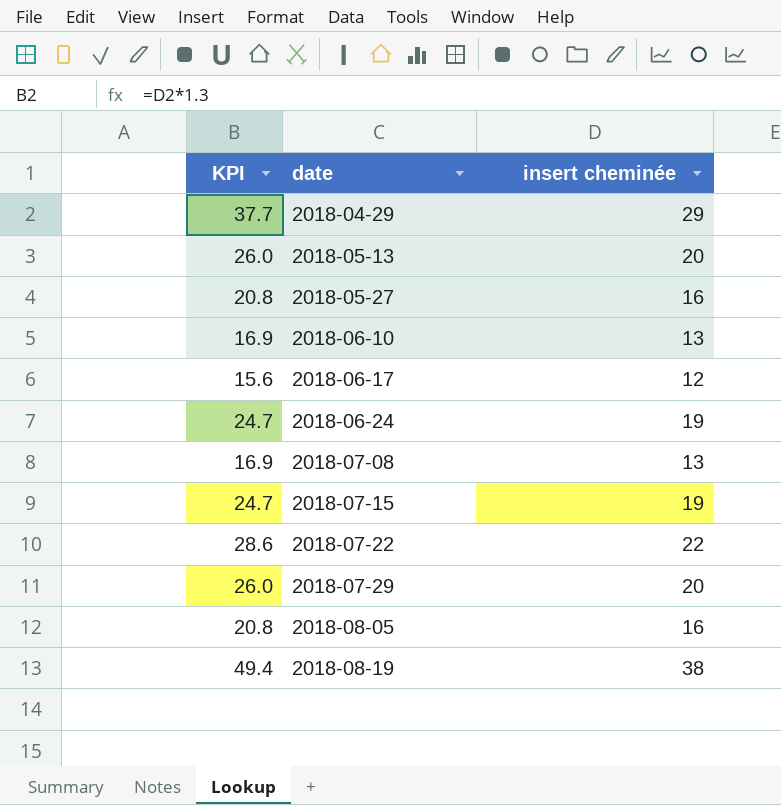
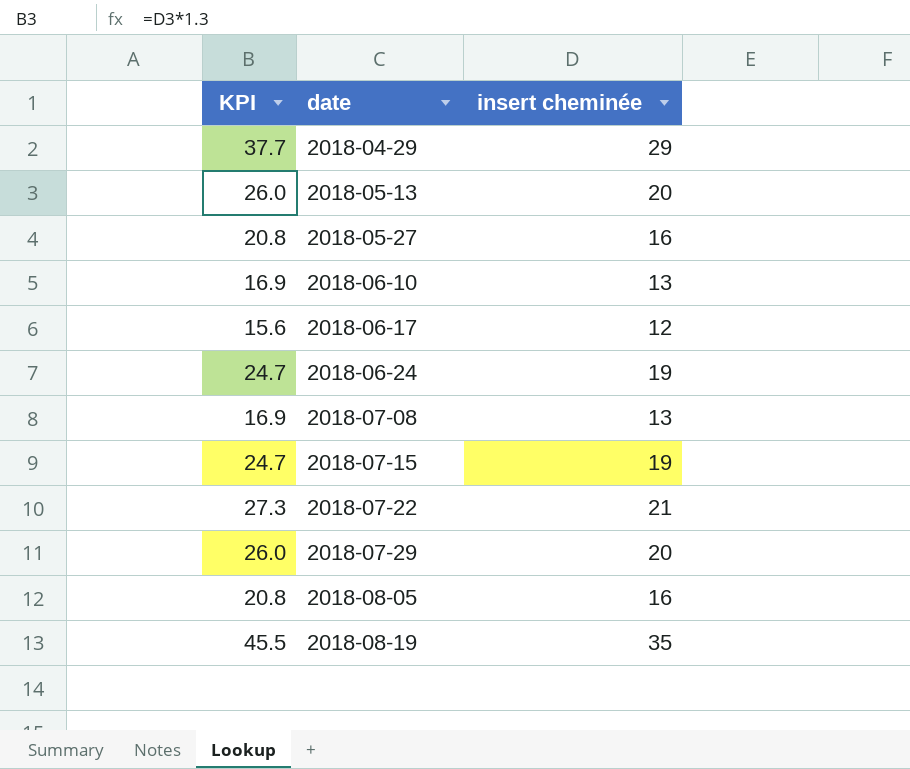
2018-07-22 | KPI: 28.6 -> 27.3
2018-07-22 | insert cheminée: 22 -> 21
2018-08-19 | KPI: 49.4 -> 45.5
2018-08-19 | insert cheminée: 38 -> 35

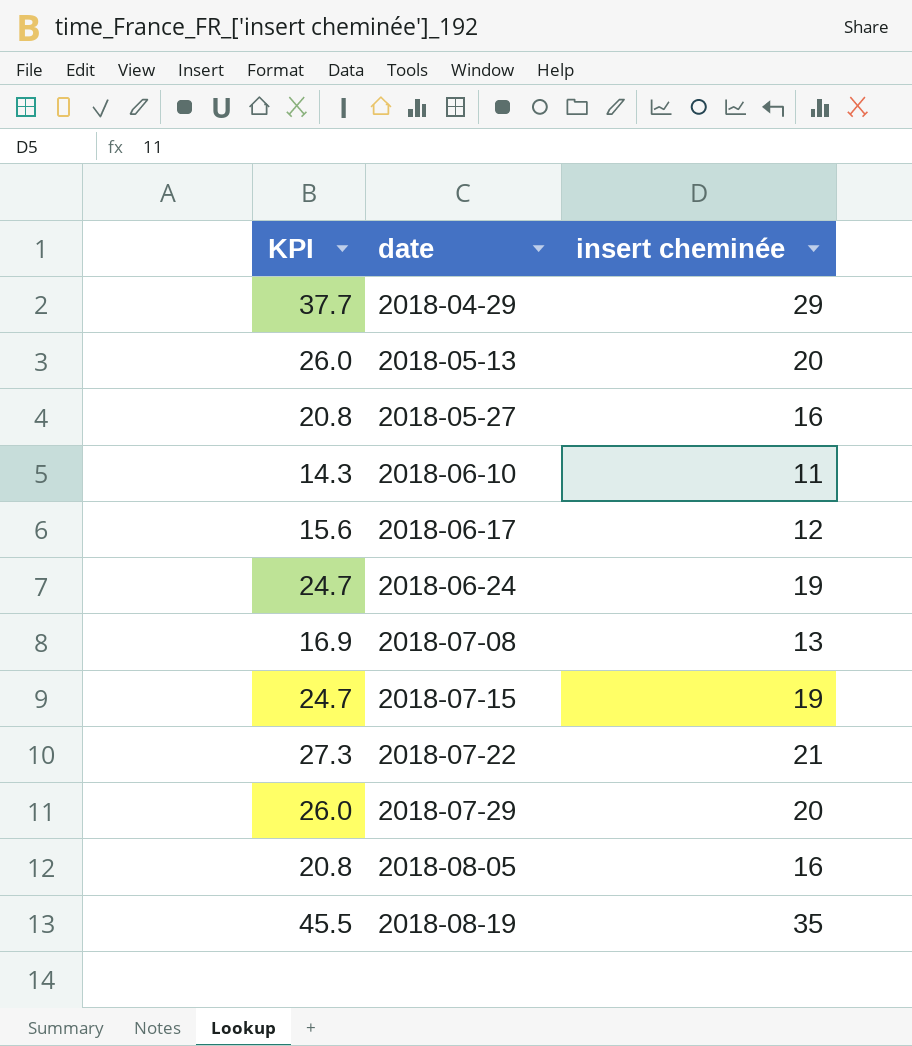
2018-06-10 | KPI: 16.9 -> 14.3
2018-06-10 | insert cheminée: 13 -> 11

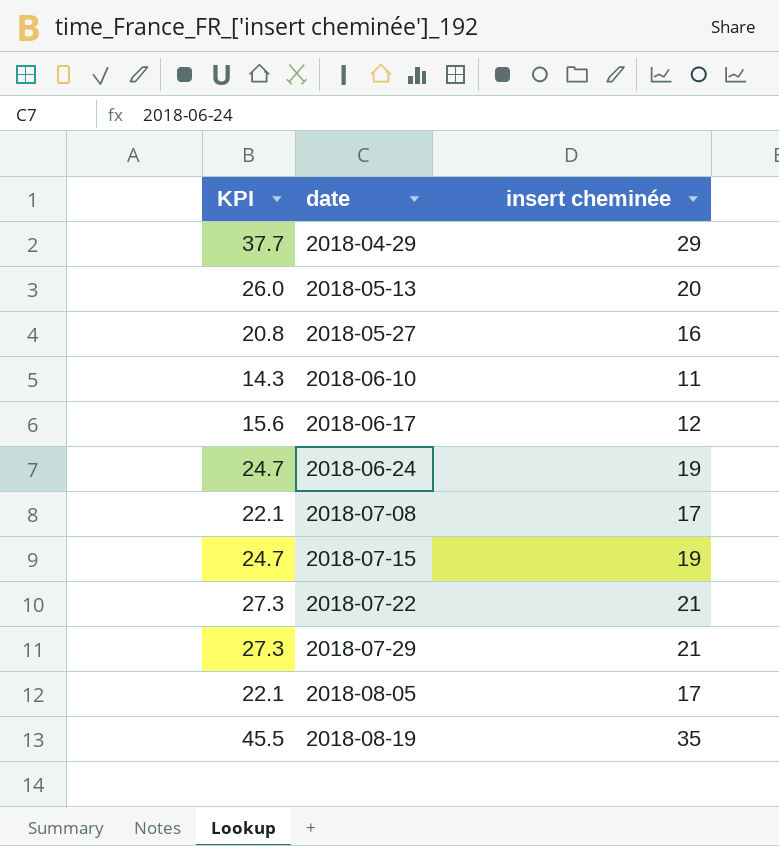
2018-07-08 | KPI: 16.9 -> 22.1
2018-07-08 | insert cheminée: 13 -> 17
2018-07-29 | KPI: 26.0 -> 27.3
2018-07-29 | insert cheminée: 20 -> 21
2018-08-05 | KPI: 20.8 -> 22.1
2018-08-05 | insert cheminée: 16 -> 17

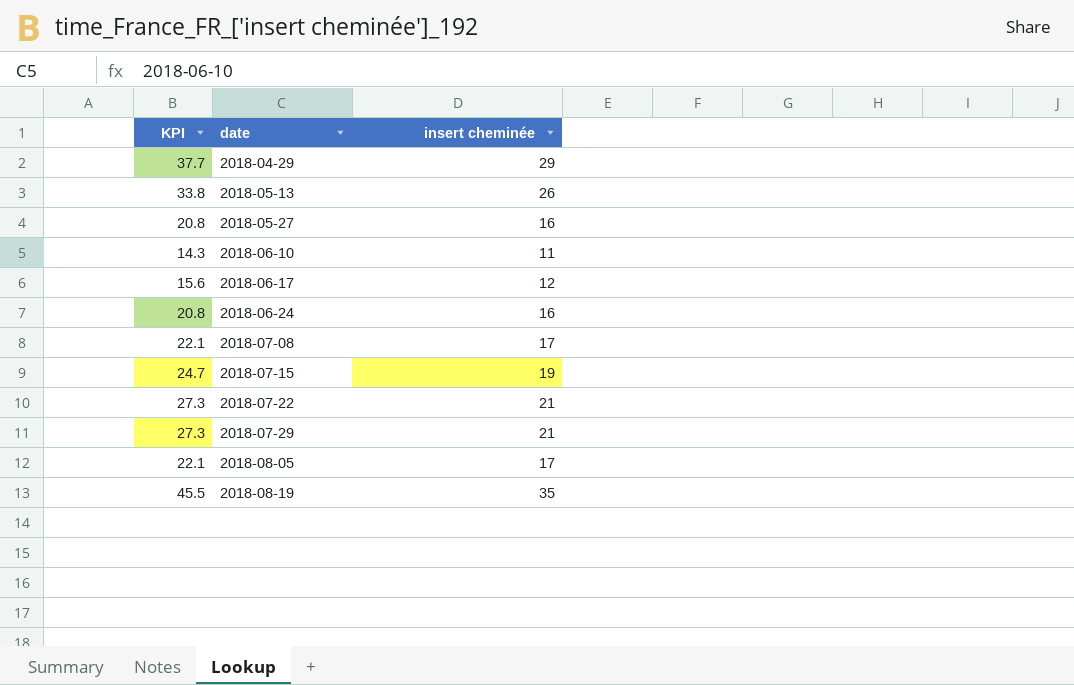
2018-05-13 | KPI: 26.0 -> 33.8
2018-05-13 | insert cheminée: 20 -> 26
2018-06-24 | KPI: 24.7 -> 20.8
2018-06-24 | insert cheminée: 19 -> 16

